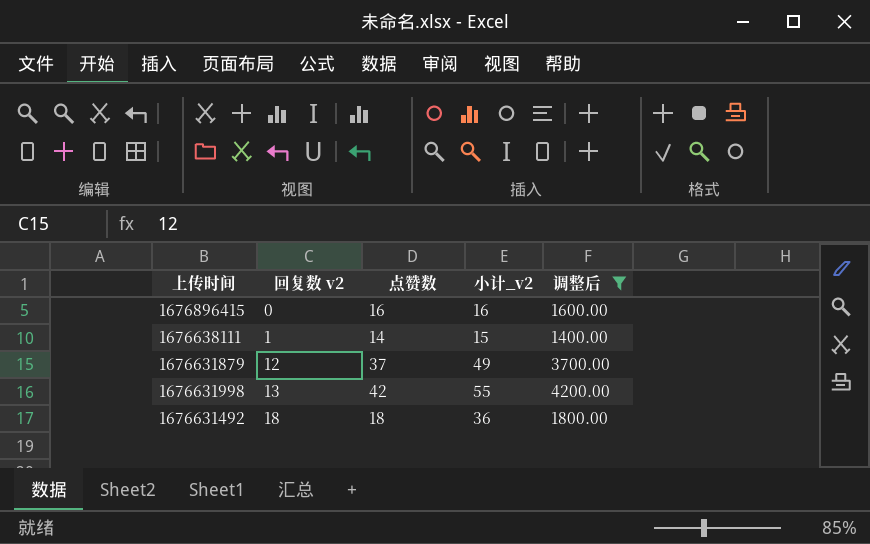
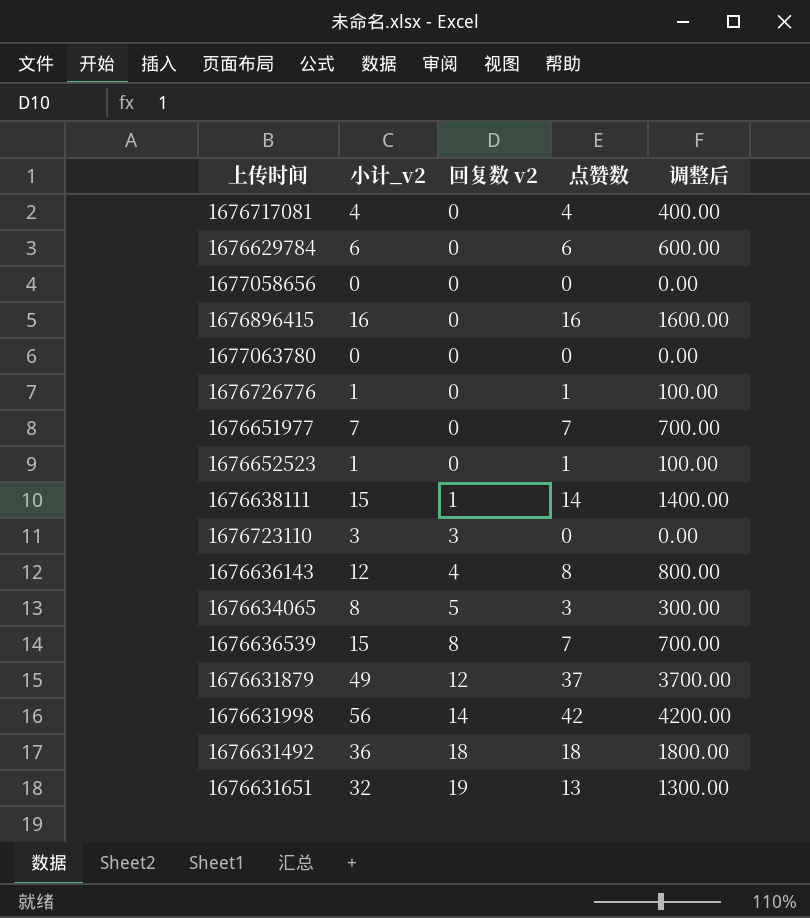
filter: 调整后 >= 1400.00 -> none
column 小计_v2 | position: 4 -> 2
1676631998 | 小计_v2: 55 -> 56
1676631998 | 回复数 v2: 13 -> 14

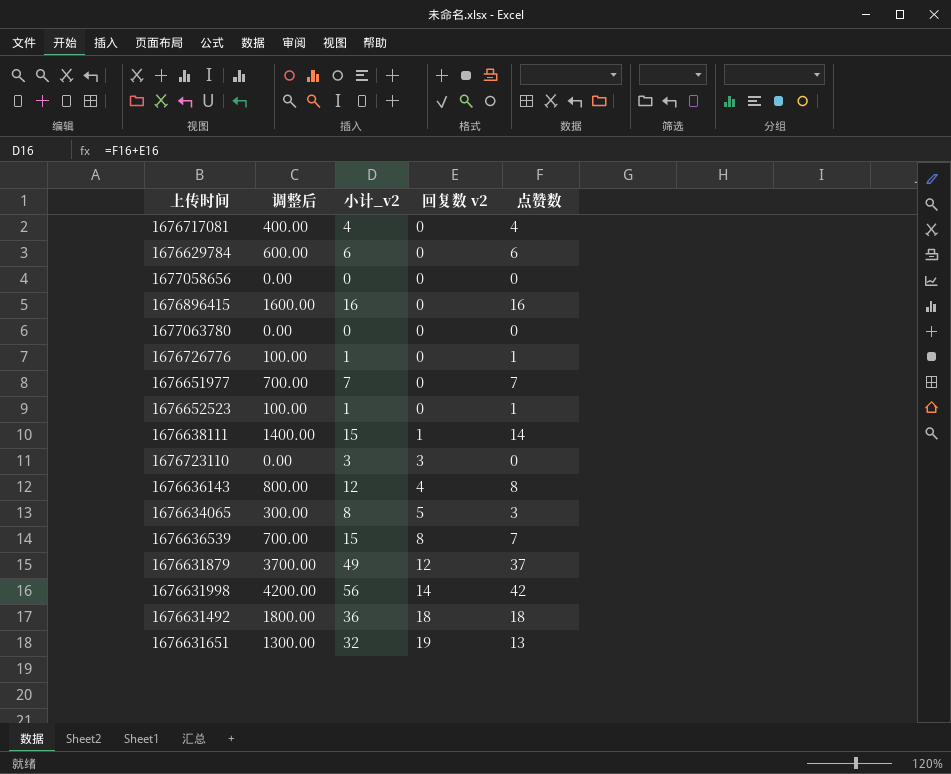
column 调整后 | position: 5 -> 2

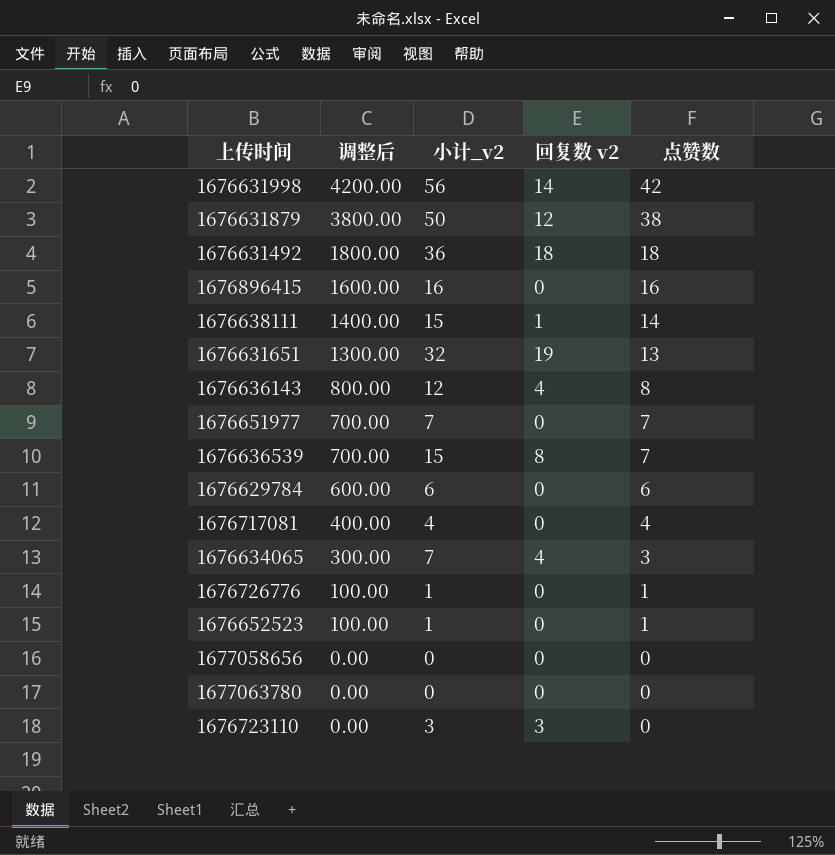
row order: 回复数 v2 ascending -> 调整后 descending
1676631879 | 调整后: 3700.00 -> 3800.00
1676631879 | 小计_v2: 49 -> 50
1676631879 | 点赞数: 37 -> 38
1676634065 | 小计_v2: 8 -> 7
1676634065 | 回复数 v2: 5 -> 4

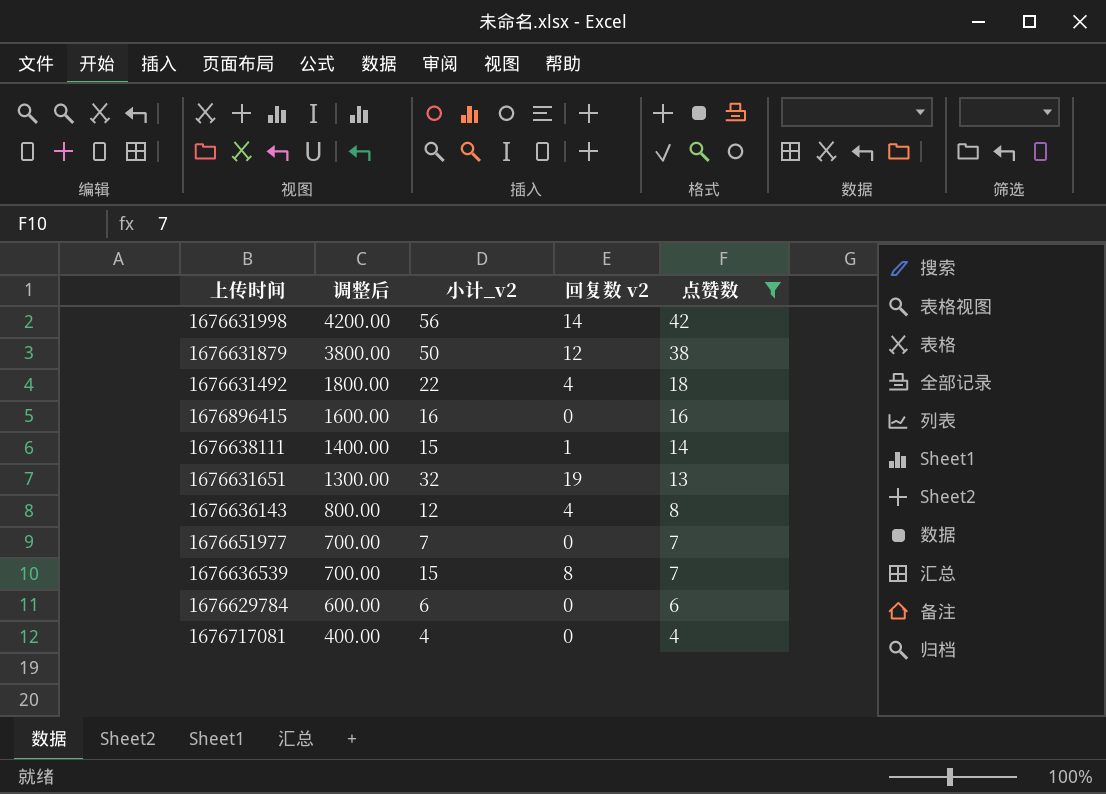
filter: none -> 点赞数 >= 4
1676631492 | 小计_v2: 36 -> 22
1676631492 | 回复数 v2: 18 -> 4

